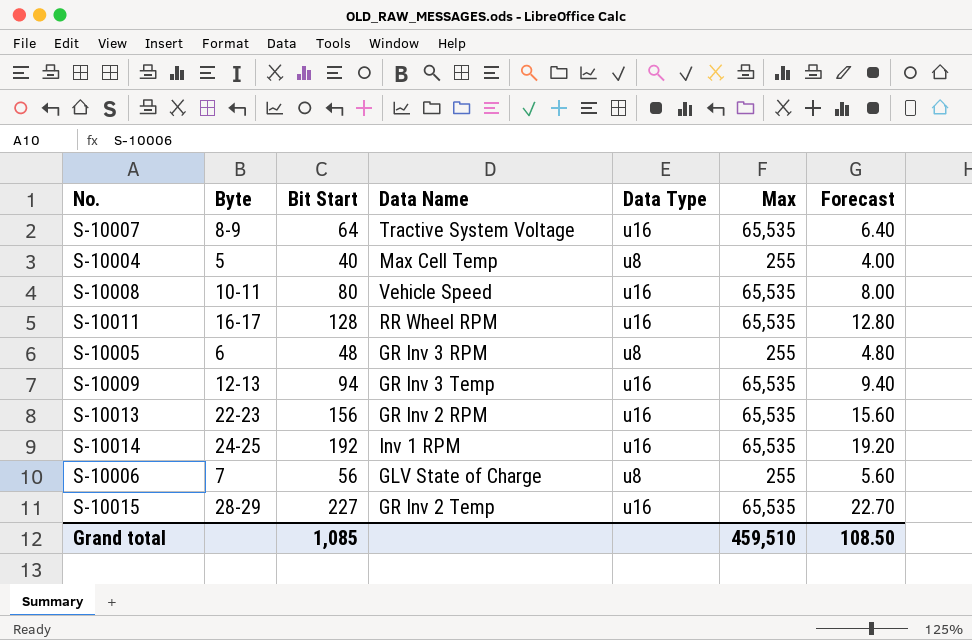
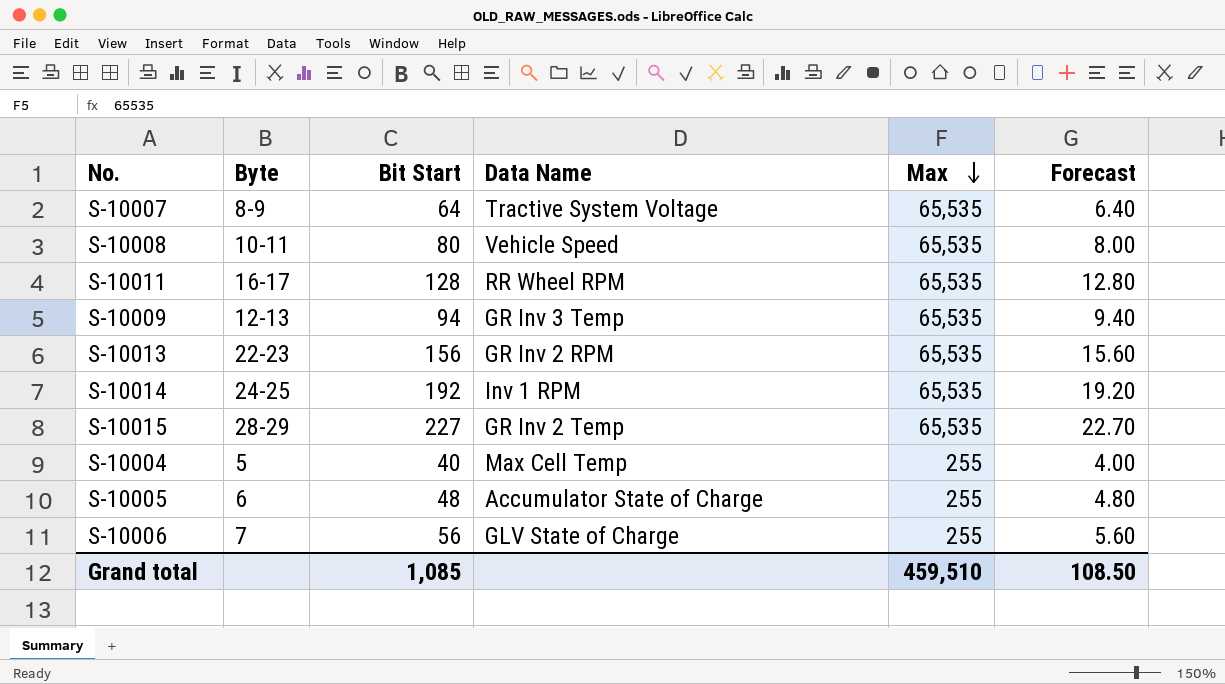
row order: none -> Max descending
column Data Type | position: 5 -> none
S-10005 | Data Name: GR Inv 3 RPM -> Accumulator State of Charge

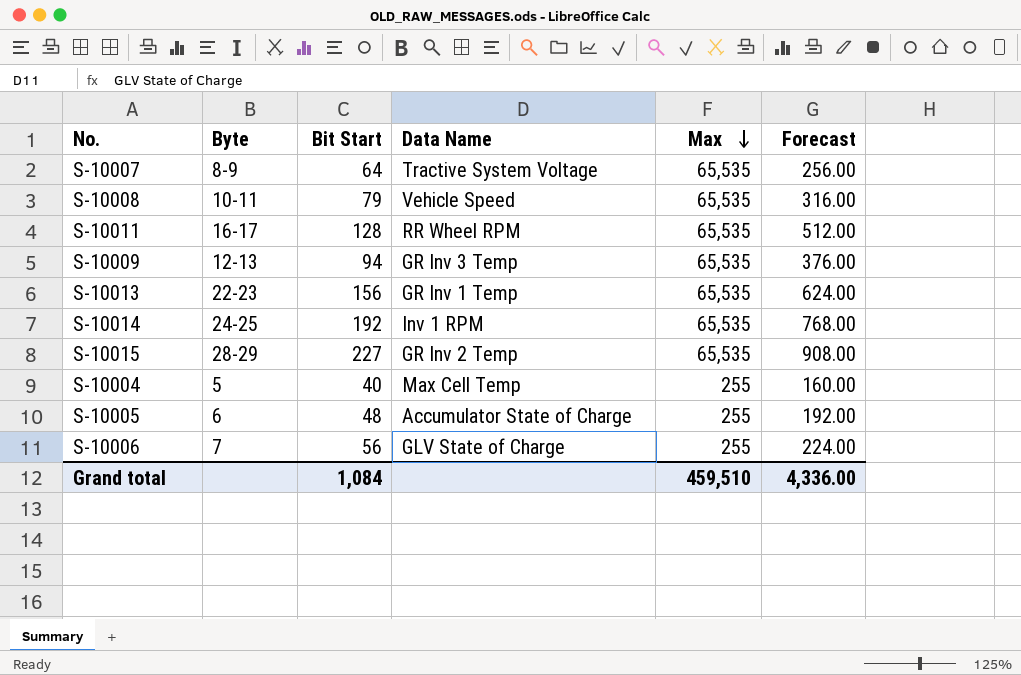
column Forecast | formula: [Bit Start] * 0.1 -> [Bit Start] * 4
S-10008 | Bit Start: 80 -> 79
S-10013 | Data Name: GR Inv 2 RPM -> GR Inv 1 Temp
Grand total | Bit Start: 1,085 -> 1,084
Grand total | Forecast: 108.50 -> 4,336.00

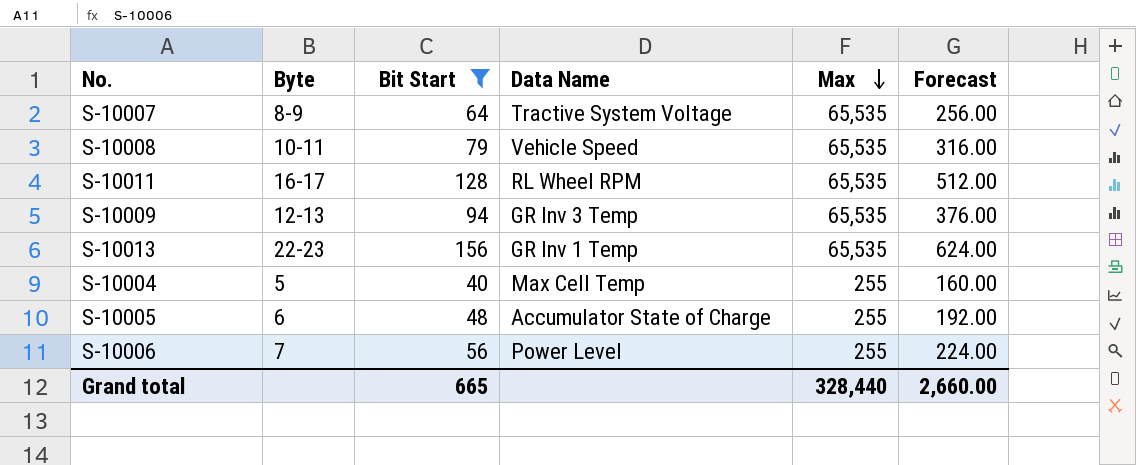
filter: none -> Bit Start <= 156
S-10011 | Data Name: RR Wheel RPM -> RL Wheel RPM
S-10006 | Data Name: GLV State of Charge -> Power Level
Grand total | Bit Start: 1,084 -> 665
Grand total | Max: 459,510 -> 328,440
Grand total | Forecast: 4,336.00 -> 2,660.00

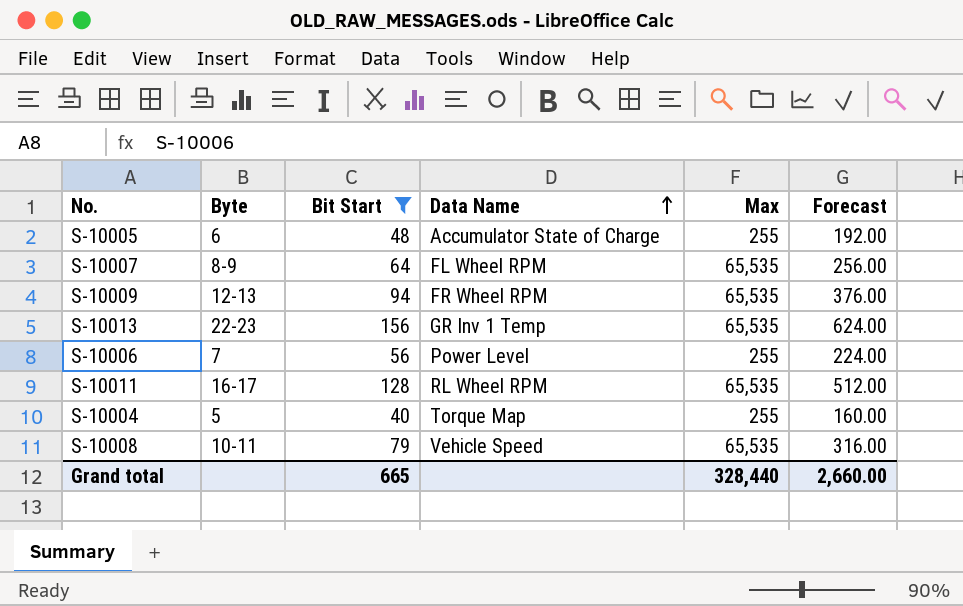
row order: Max descending -> Data Name ascending
S-10007 | Data Name: Tractive System Voltage -> FL Wheel RPM
S-10009 | Data Name: GR Inv 3 Temp -> FR Wheel RPM
S-10004 | Data Name: Max Cell Temp -> Torque Map

